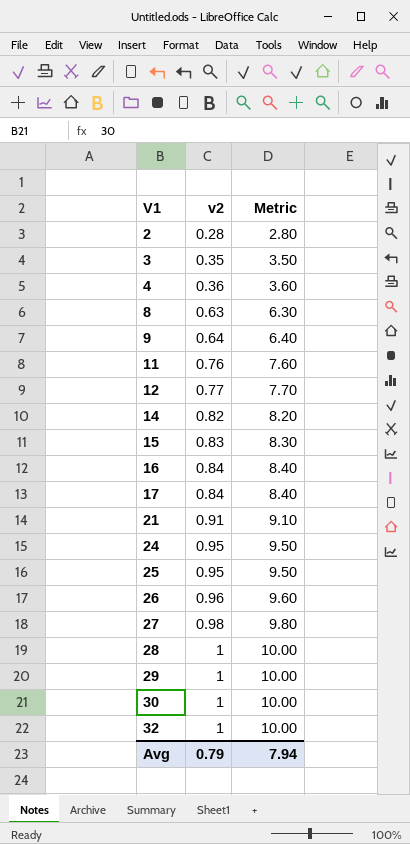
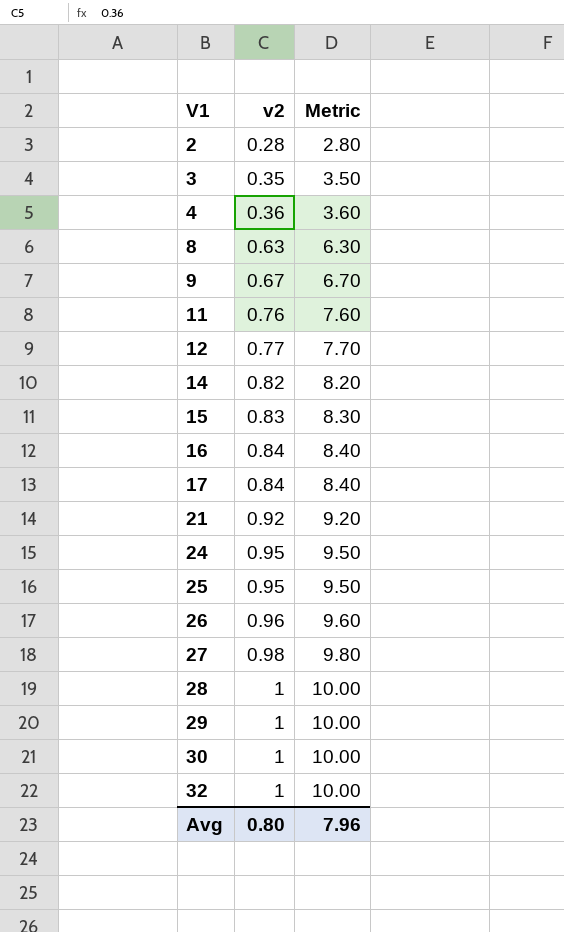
9 | v2: 0.64 -> 0.67
9 | Metric: 6.40 -> 6.70
21 | v2: 0.91 -> 0.92
21 | Metric: 9.10 -> 9.20
Avg | v2: 0.79 -> 0.80
Avg | Metric: 7.94 -> 7.96

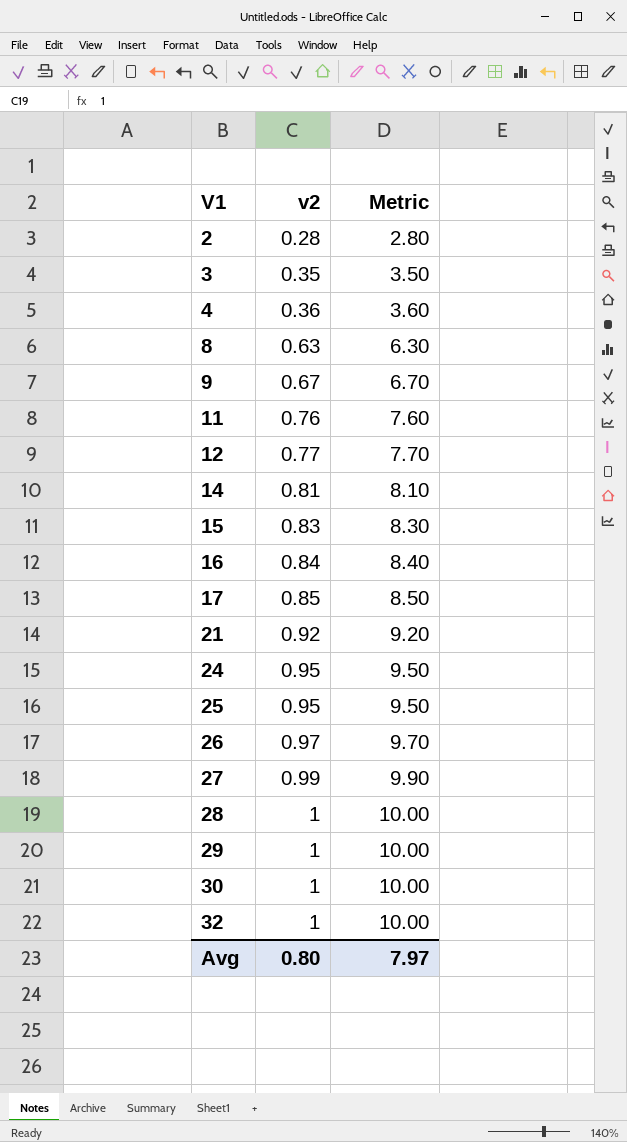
14 | v2: 0.82 -> 0.81
14 | Metric: 8.20 -> 8.10
17 | v2: 0.84 -> 0.85
17 | Metric: 8.40 -> 8.50
26 | v2: 0.96 -> 0.97
26 | Metric: 9.60 -> 9.70
27 | v2: 0.98 -> 0.99
27 | Metric: 9.80 -> 9.90
Avg | Metric: 7.96 -> 7.97

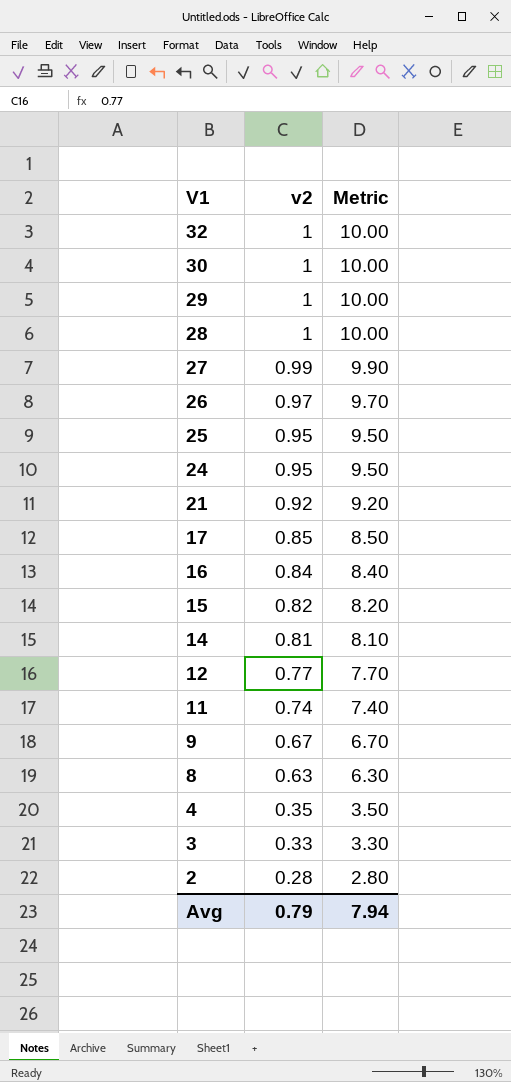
row order: V1 ascending -> V1 descending
15 | v2: 0.83 -> 0.82
15 | Metric: 8.30 -> 8.20
11 | v2: 0.76 -> 0.74
11 | Metric: 7.60 -> 7.40
4 | v2: 0.36 -> 0.35
4 | Metric: 3.60 -> 3.50
3 | v2: 0.35 -> 0.33
3 | Metric: 3.50 -> 3.30
Avg | v2: 0.80 -> 0.79
Avg | Metric: 7.97 -> 7.94

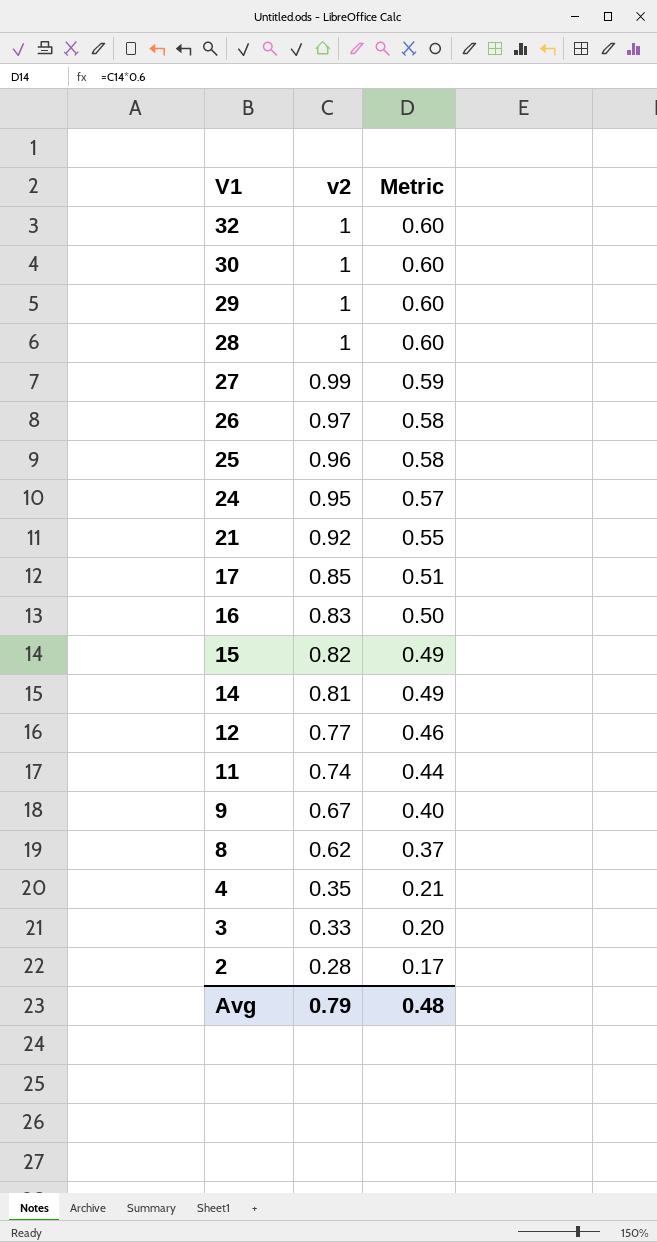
column Metric | formula: [v2] * 10 -> [v2] * 0.6
25 | v2: 0.95 -> 0.96
16 | v2: 0.84 -> 0.83
8 | v2: 0.63 -> 0.62
Avg | Metric: 7.94 -> 0.48

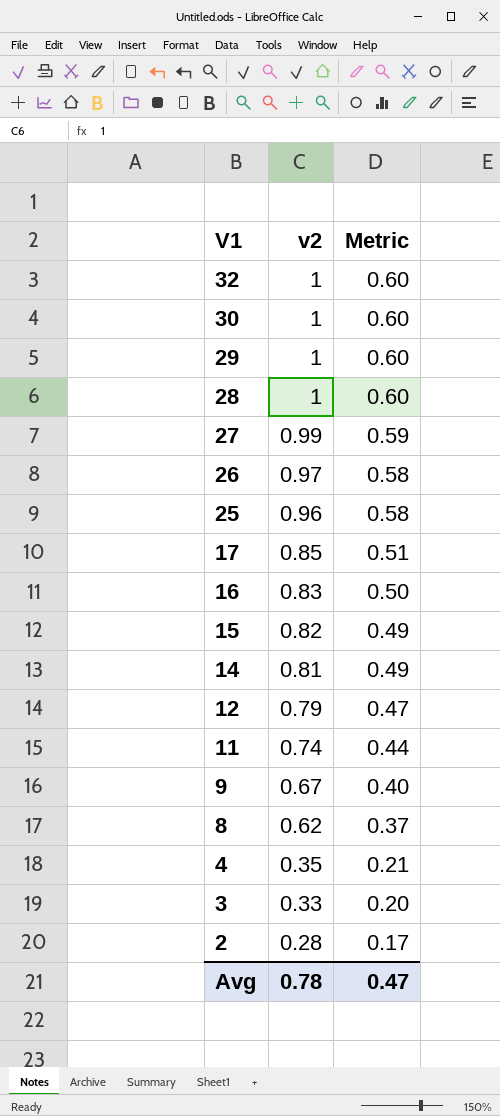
row 24: 0.95 | 0.57 -> none
row 21: 0.92 | 0.55 -> none
12 | v2: 0.77 -> 0.79
12 | Metric: 0.46 -> 0.47
Avg | v2: 0.79 -> 0.78
Avg | Metric: 0.48 -> 0.47

